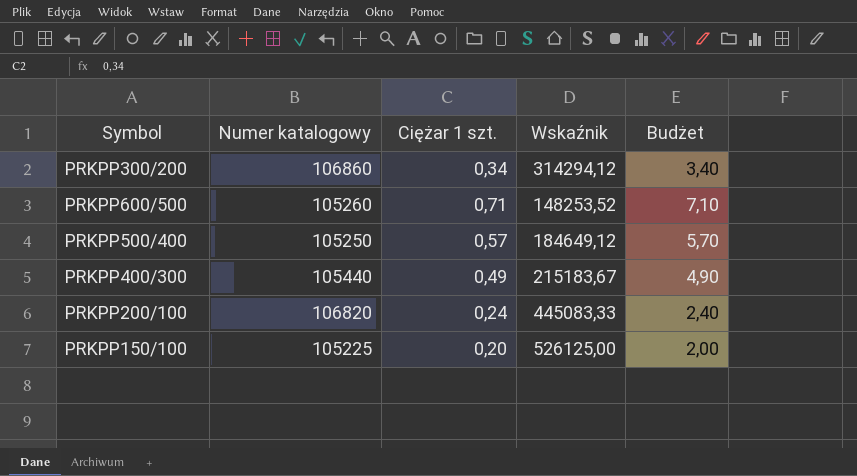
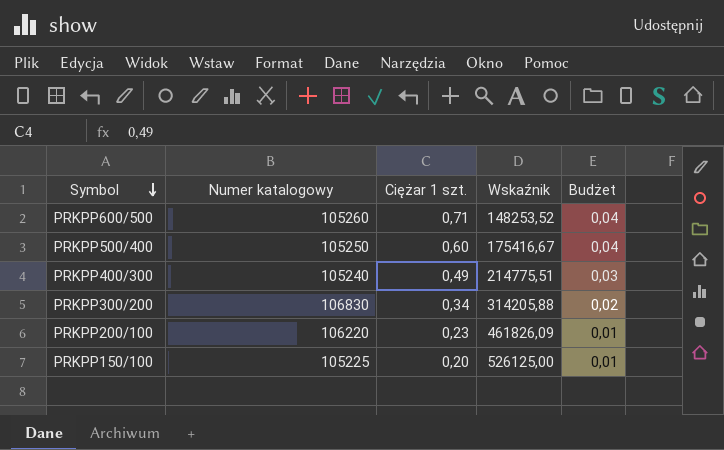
row order: none -> Symbol descending
column Budżet | formula: [Ciężar 1 szt.] * 10 -> [Ciężar 1 szt.] * 0,06
PRKPP500/400 | Ciężar 1 szt.: 0,57 -> 0,60
PRKPP500/400 | Wskaźnik: 184649,12 -> 175416,67
PRKPP400/300 | Numer katalogowy: 105440 -> 105240
PRKPP400/300 | Wskaźnik: 215183,67 -> 214775,51
PRKPP300/200 | Numer katalogowy: 106860 -> 106830
PRKPP300/200 | Wskaźnik: 314294,12 -> 314205,88
PRKPP200/100 | Numer katalogowy: 106820 -> 106220
PRKPP200/100 | Ciężar 1 szt.: 0,24 -> 0,23
PRKPP200/100 | Wskaźnik: 445083,33 -> 461826,09

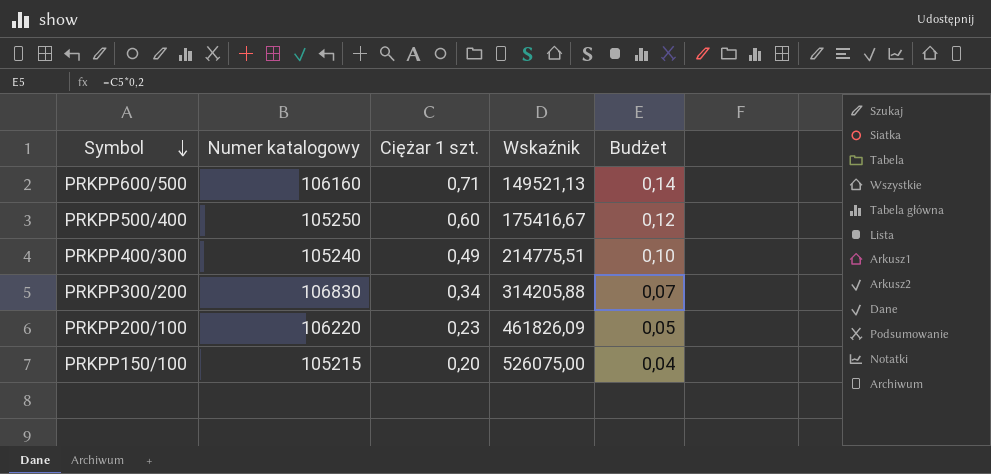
column Budżet | formula: [Ciężar 1 szt.] * 0,06 -> [Ciężar 1 szt.] * 0,2
PRKPP600/500 | Numer katalogowy: 105260 -> 106160
PRKPP600/500 | Wskaźnik: 148253,52 -> 149521,13
PRKPP150/100 | Numer katalogowy: 105225 -> 105215
PRKPP150/100 | Wskaźnik: 526125,00 -> 526075,00

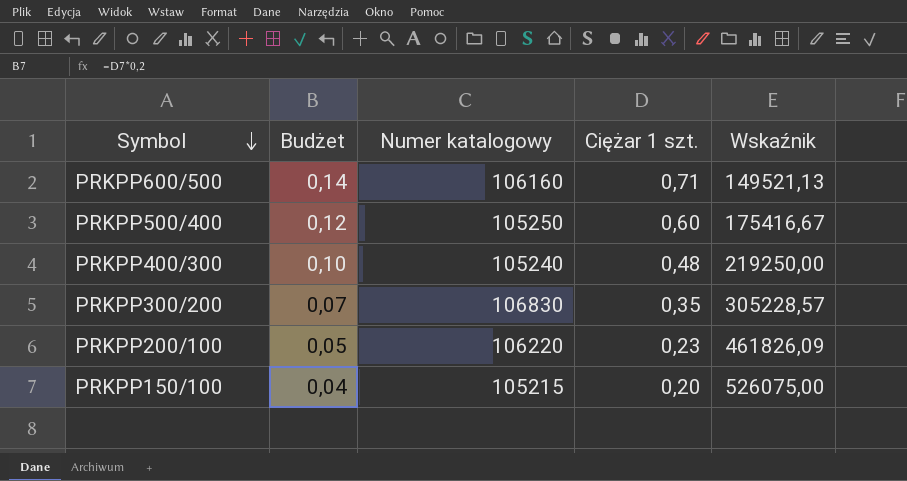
column Budżet | position: 5 -> 2
PRKPP400/300 | Ciężar 1 szt.: 0,49 -> 0,48
PRKPP400/300 | Wskaźnik: 214775,51 -> 219250,00
PRKPP300/200 | Ciężar 1 szt.: 0,34 -> 0,35
PRKPP300/200 | Wskaźnik: 314205,88 -> 305228,57

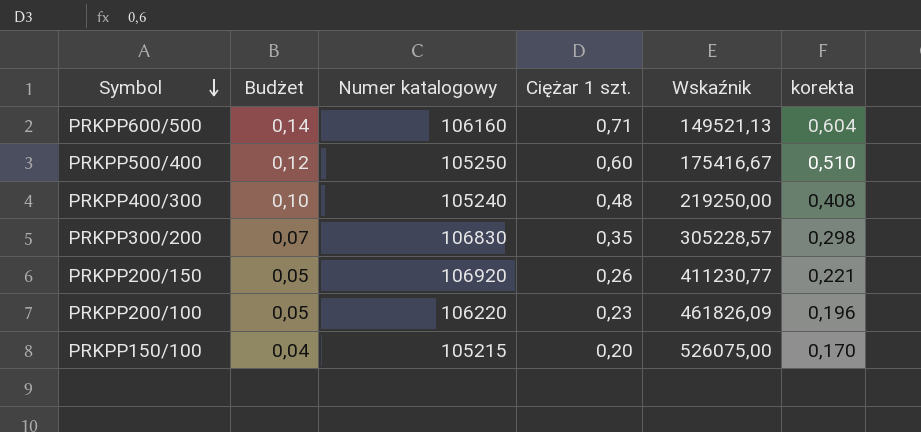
column korekta | formula: none -> [Ciężar 1 szt.] * 0,85
row PRKPP200/150: none -> 0,05 | 106920 | 0,26 | 411230,77 | 0,221

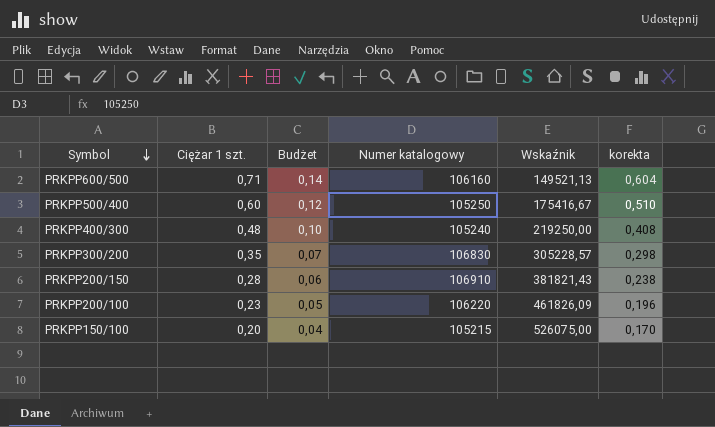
column Ciężar 1 szt. | position: 4 -> 2
PRKPP200/150 | Ciężar 1 szt.: 0,26 -> 0,28
PRKPP200/150 | Budżet: 0,05 -> 0,06
PRKPP200/150 | Numer katalogowy: 106920 -> 106910
PRKPP200/150 | Wskaźnik: 411230,77 -> 381821,43
PRKPP200/150 | korekta: 0,221 -> 0,238

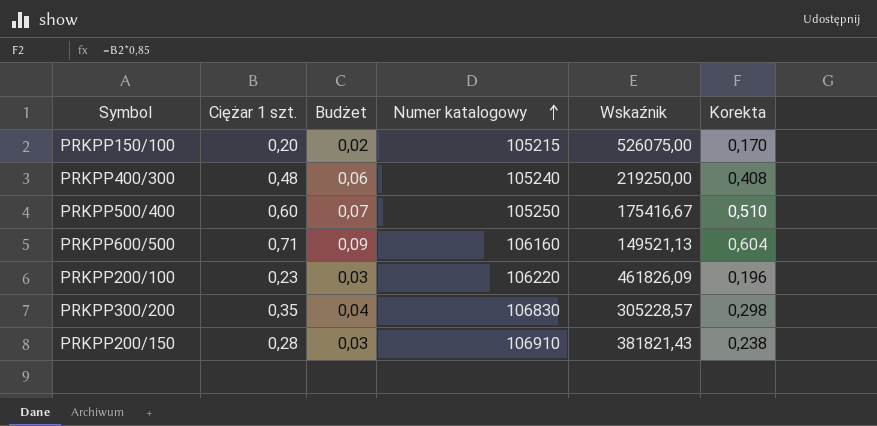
row order: Symbol descending -> Numer katalogowy ascending
column Budżet | formula: [Ciężar 1 szt.] * 0,2 -> [Ciężar 1 szt.] * 0,12
column name: korekta -> Korekta

